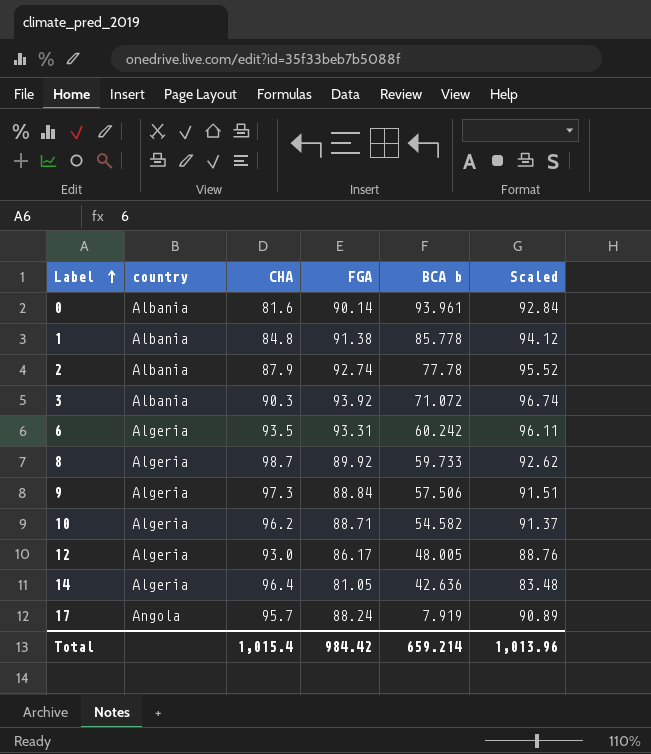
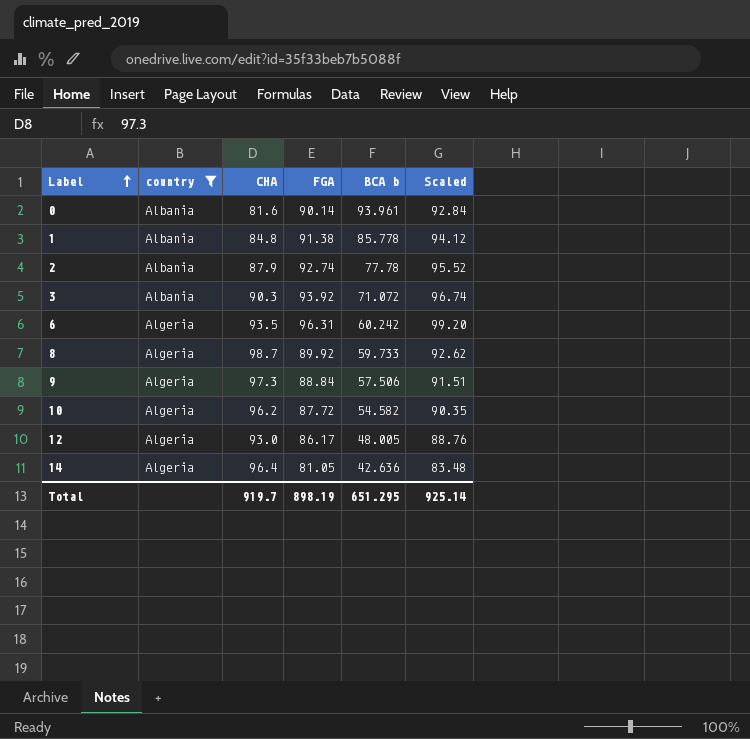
filter: none -> country != Angola
6 | FGA: 93.31 -> 96.31
6 | Scaled: 96.11 -> 99.20
10 | FGA: 88.71 -> 87.72
10 | Scaled: 91.37 -> 90.35
Total | CHA: 1,015.4 -> 919.7
Total | FGA: 984.42 -> 898.19
Total | BCA b: 659.214 -> 651.295
Total | Scaled: 1,013.96 -> 925.14

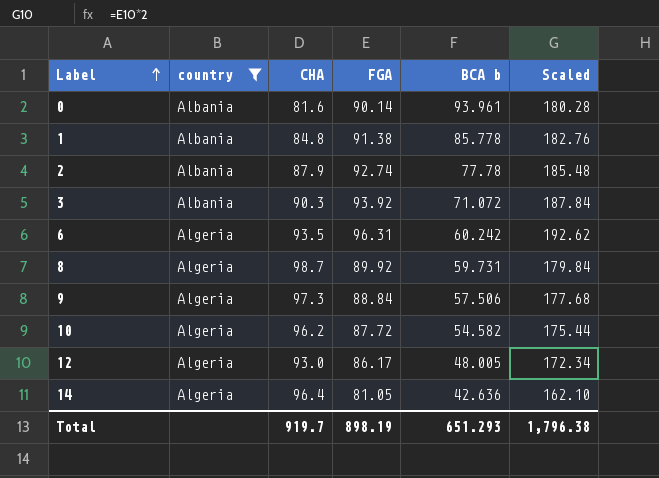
column Scaled | formula: [FGA] * 1.03 -> [FGA] * 2
8 | BCA b: 59.733 -> 59.731
Total | BCA b: 651.295 -> 651.293
Total | Scaled: 925.14 -> 1,796.38

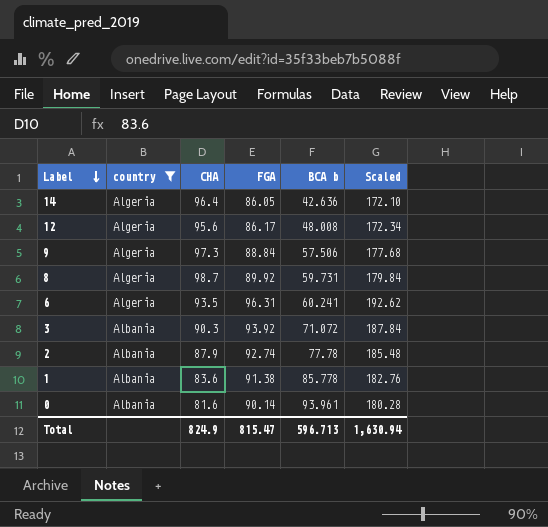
row order: Label ascending -> Label descending
row 10: Algeria | 96.2 | 87.72 | 54.582 | 175.44 -> none
14 | FGA: 81.05 -> 86.05
14 | Scaled: 162.10 -> 172.10
12 | CHA: 93.0 -> 95.6
12 | BCA b: 48.005 -> 48.008
6 | BCA b: 60.242 -> 60.241
1 | CHA: 84.8 -> 83.6
Total | CHA: 919.7 -> 824.9
Total | FGA: 898.19 -> 815.47
Total | BCA b: 651.293 -> 596.713
Total | Scaled: 1,796.38 -> 1,630.94

